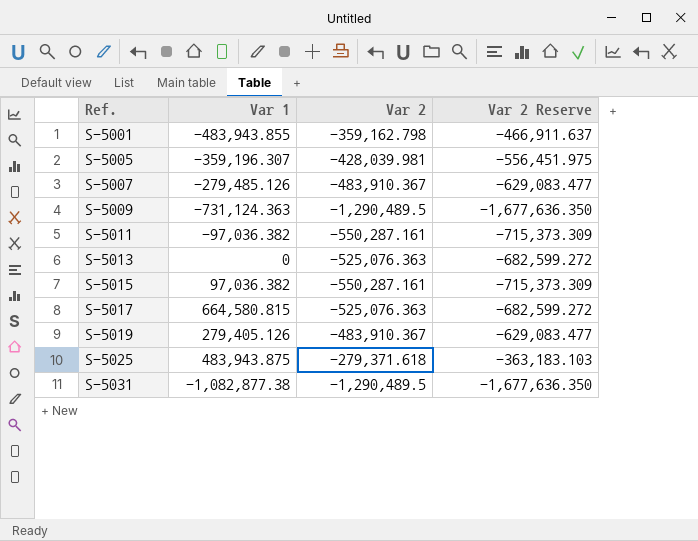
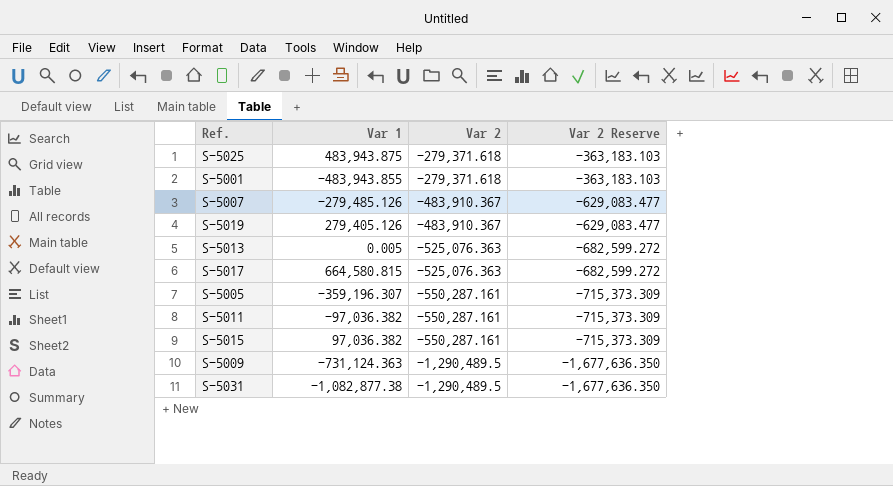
row order: Ref. ascending -> Var 2 descending
S-5001 | Var 2: -359,162.798 -> -279,371.618
S-5001 | Var 2 Reserve: -466,911.637 -> -363,183.103
S-5013 | Var 1: 0 -> 0.005
S-5005 | Var 2: -428,039.981 -> -550,287.161
S-5005 | Var 2 Reserve: -556,451.975 -> -715,373.309

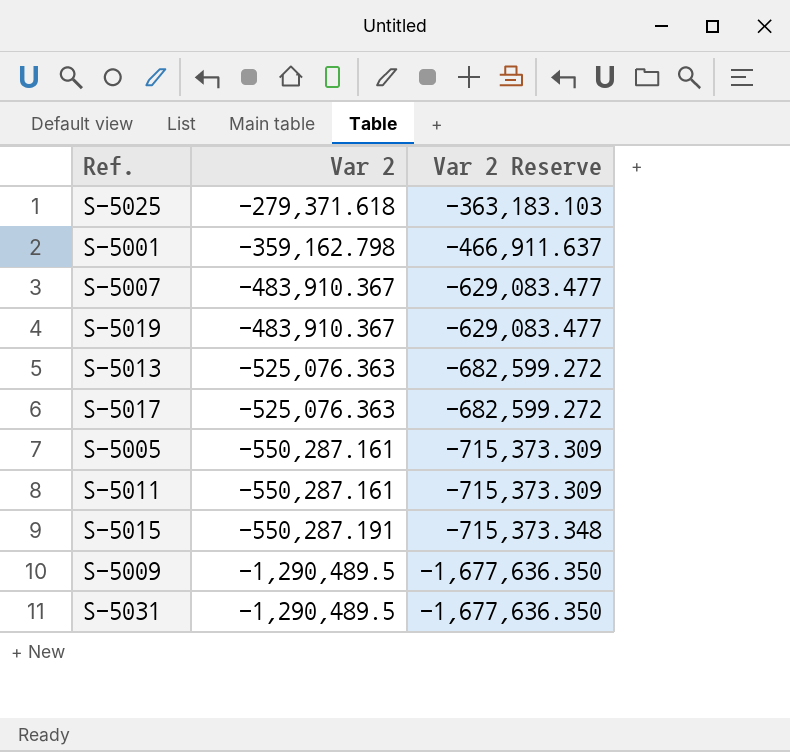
column Var 1 | position: 2 -> none
S-5001 | Var 2: -279,371.618 -> -359,162.798
S-5001 | Var 2 Reserve: -363,183.103 -> -466,911.637
S-5015 | Var 2: -550,287.161 -> -550,287.191
S-5015 | Var 2 Reserve: -715,373.309 -> -715,373.348

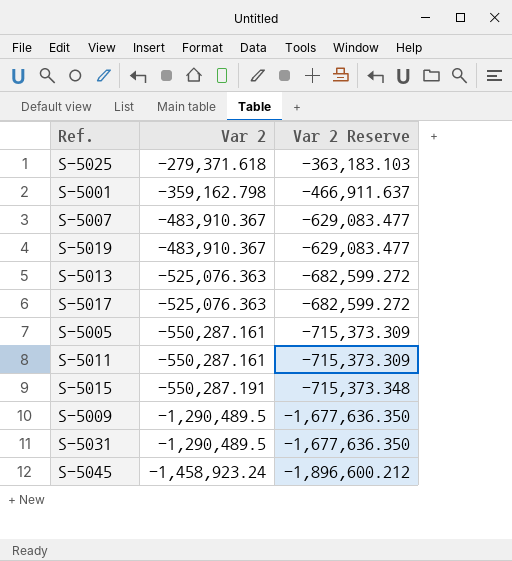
row S-5045: none -> -1,458,923.24 | -1,896,600.212

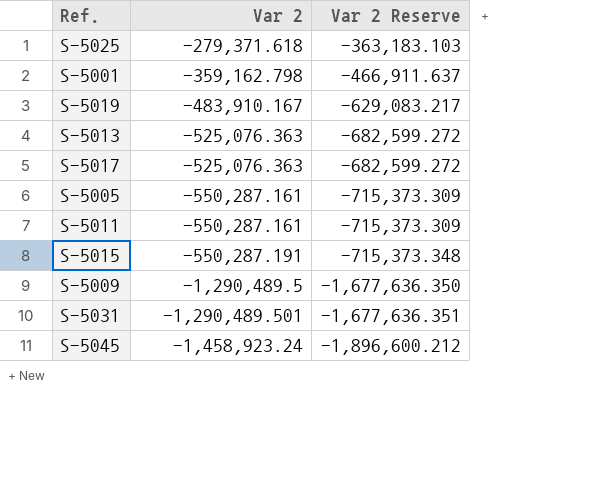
row S-5007: -483,910.367 | -629,083.477 -> none
S-5019 | Var 2: -483,910.367 -> -483,910.167
S-5019 | Var 2 Reserve: -629,083.477 -> -629,083.217
S-5031 | Var 2: -1,290,489.5 -> -1,290,489.501
S-5031 | Var 2 Reserve: -1,677,636.350 -> -1,677,636.351

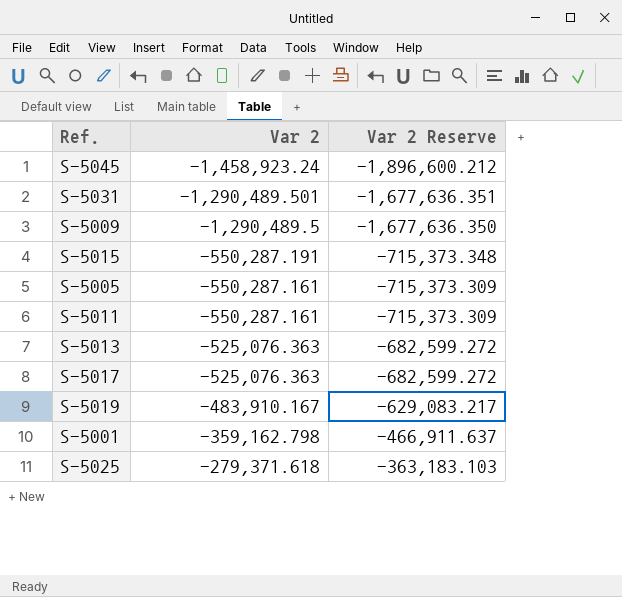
row order: Var 2 descending -> Var 2 ascending

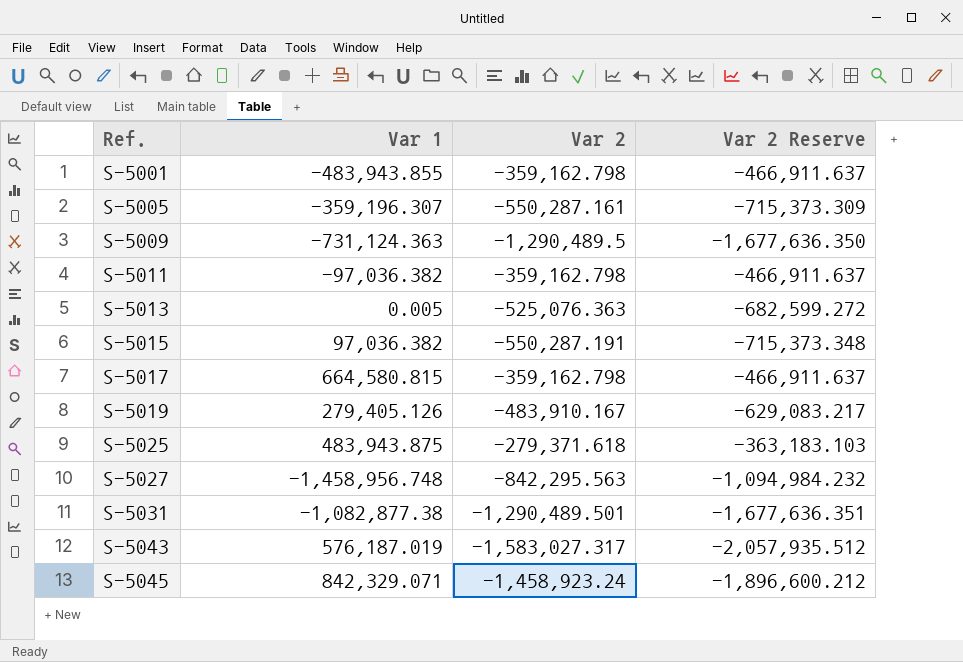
row order: Var 2 ascending -> Ref. ascending
column Var 1 | position: none -> 2
S-5011 | Var 2: -550,287.161 -> -359,162.798
S-5011 | Var 2 Reserve: -715,373.309 -> -466,911.637
S-5017 | Var 2: -525,076.363 -> -359,162.798
S-5017 | Var 2 Reserve: -682,599.272 -> -466,911.637
row S-5027: none -> -1,458,956.748 | -842,295.563 | -1,094,984.232
row S-5043: none -> 576,187.019 | -1,583,027.317 | -2,057,935.512

